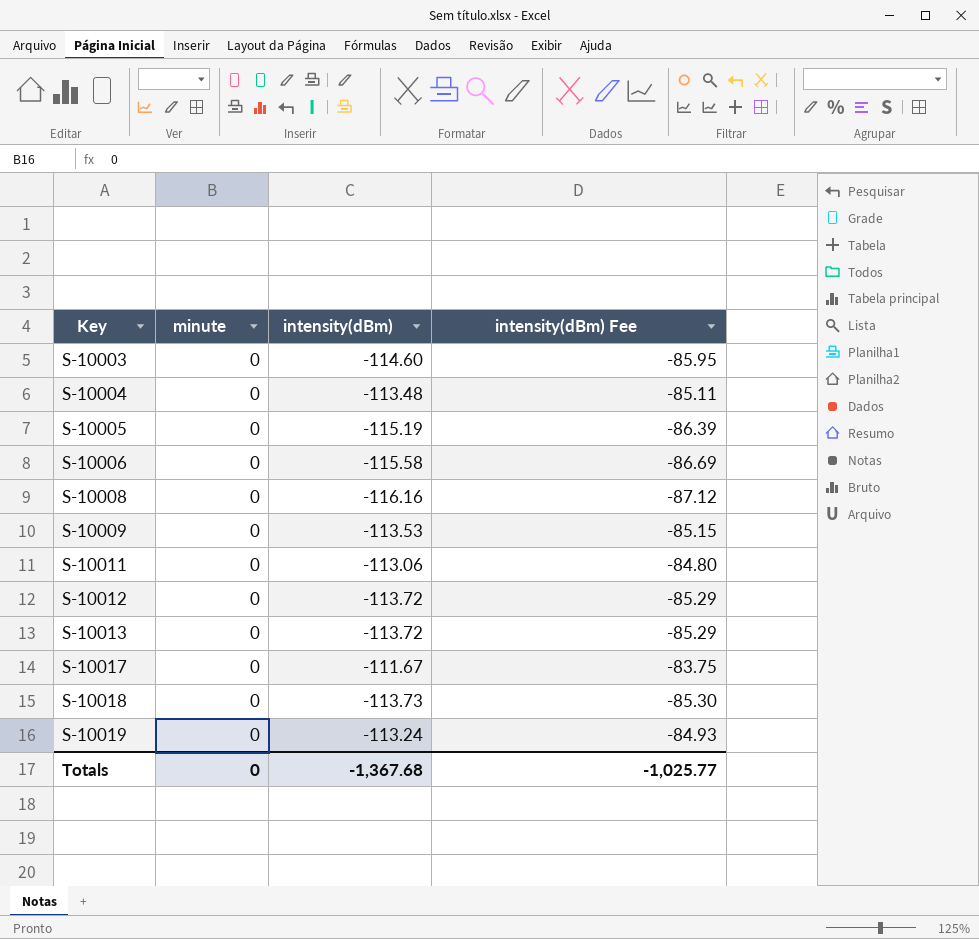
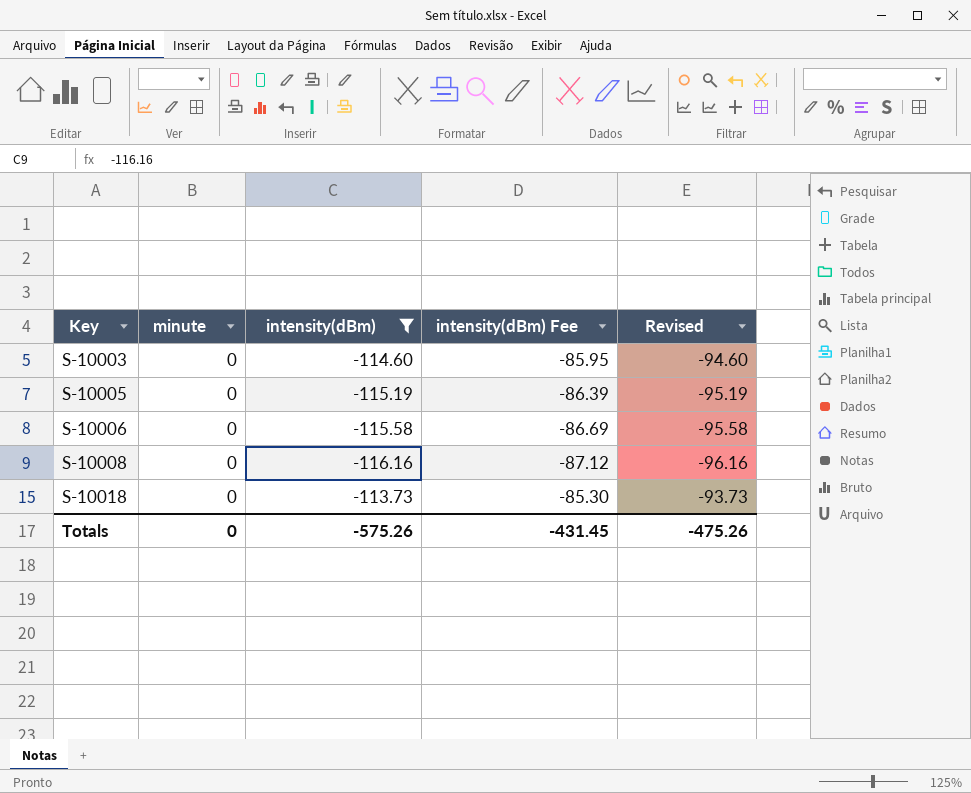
filter: none -> intensity(dBm) <= -113.73
column Revised | formula: none -> [intensity(dBm)] + 20
Totals | intensity(dBm): -1,367.68 -> -575.26
Totals | intensity(dBm) Fee: -1,025.77 -> -431.45

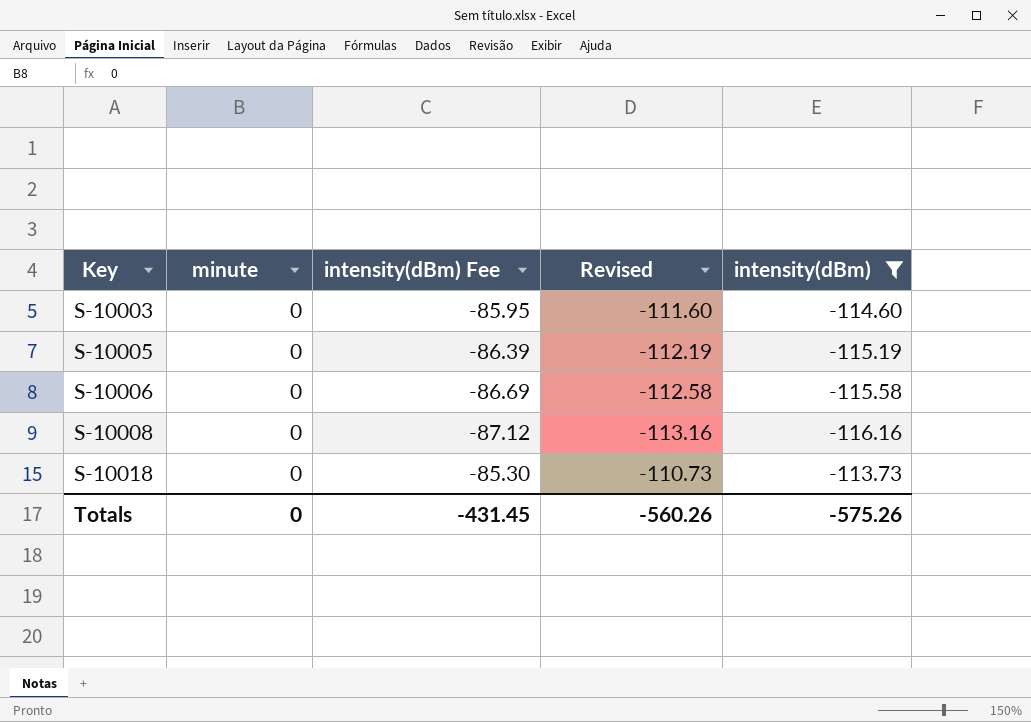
column Revised | formula: [intensity(dBm)] + 20 -> [intensity(dBm)] + 3
column intensity(dBm) | position: 3 -> 5
Totals | Revised: -475.26 -> -560.26

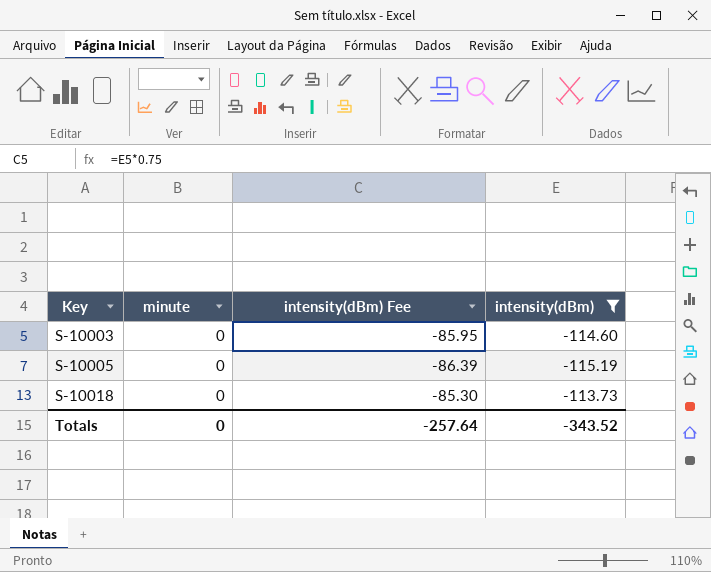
column Revised | formula: [intensity(dBm)] + 3 -> none
row S-10006: 0 | -86.69 | -112.58 | -115.58 -> none
row S-10008: 0 | -87.12 | -113.16 | -116.16 -> none
Totals | intensity(dBm) Fee: -431.45 -> -257.64
Totals | intensity(dBm): -575.26 -> -343.52

